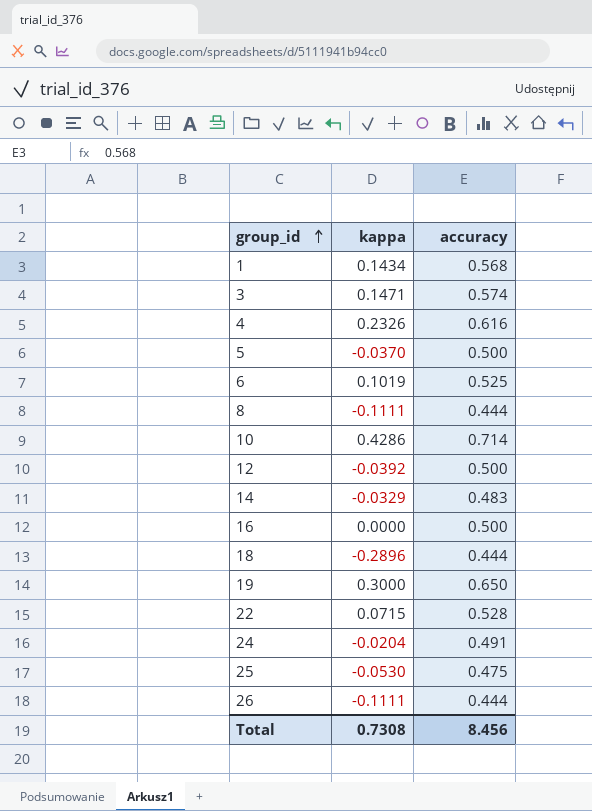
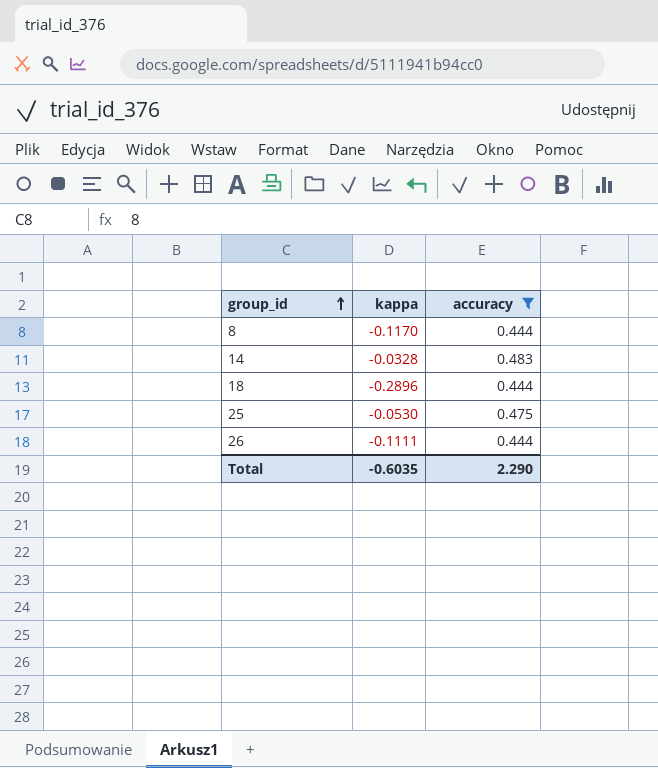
filter: none -> accuracy <= 0.483
8 | kappa: -0.1111 -> -0.1170
14 | kappa: -0.0329 -> -0.0328
Total | kappa: 0.7308 -> -0.6035
Total | accuracy: 8.456 -> 2.290

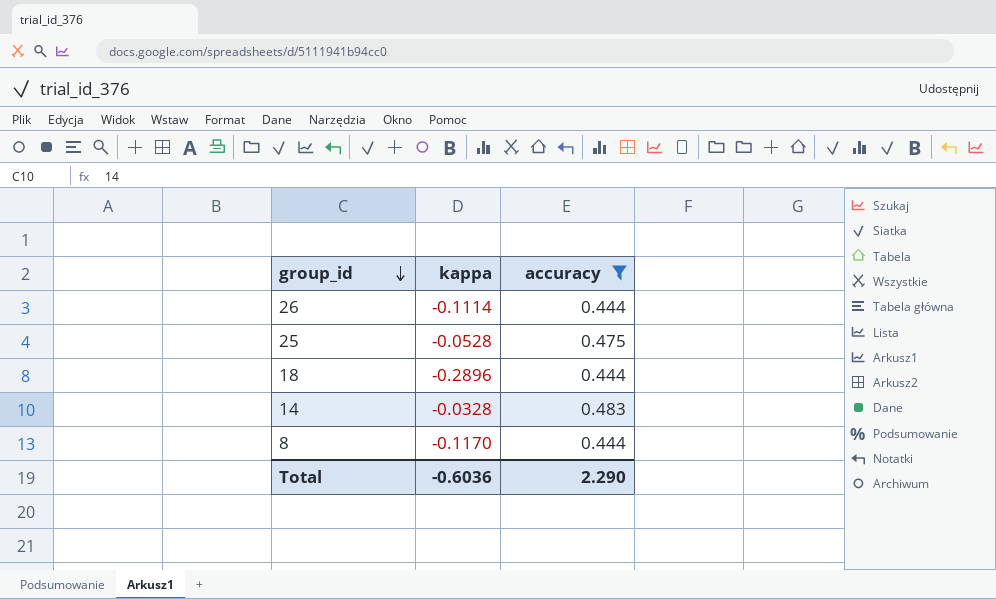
row order: group_id ascending -> group_id descending
26 | kappa: -0.1111 -> -0.1114
25 | kappa: -0.0530 -> -0.0528
Total | kappa: -0.6035 -> -0.6036

